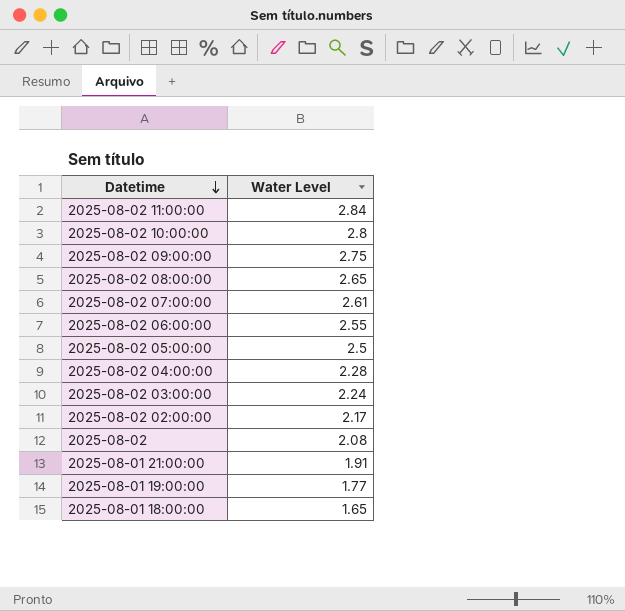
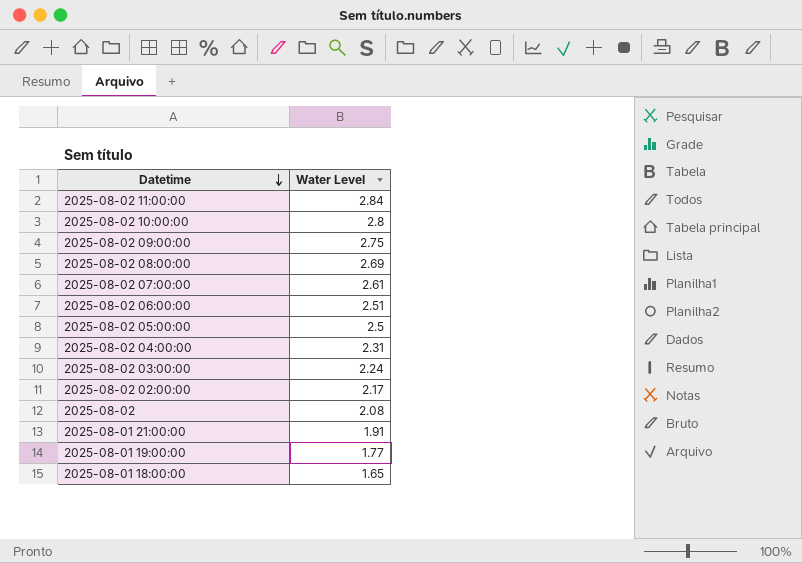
2025-08-02 08:00:00 | Water Level: 2.65 -> 2.69
2025-08-02 06:00:00 | Water Level: 2.55 -> 2.51
2025-08-02 04:00:00 | Water Level: 2.28 -> 2.31

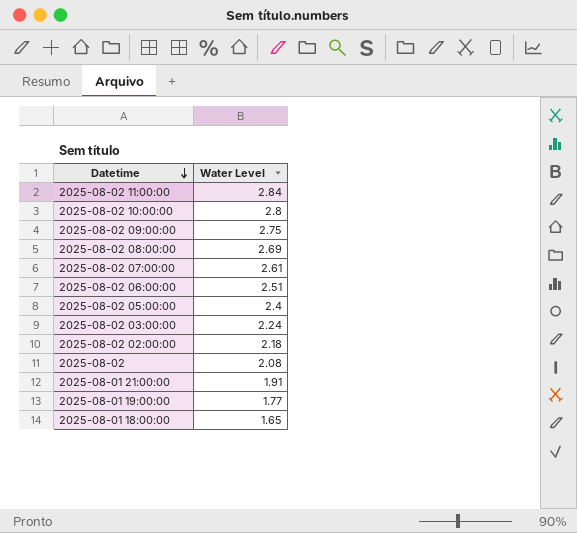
row 2025-08-02 04:00:00: 2.31 -> none
2025-08-02 05:00:00 | Water Level: 2.5 -> 2.4
2025-08-02 02:00:00 | Water Level: 2.17 -> 2.18

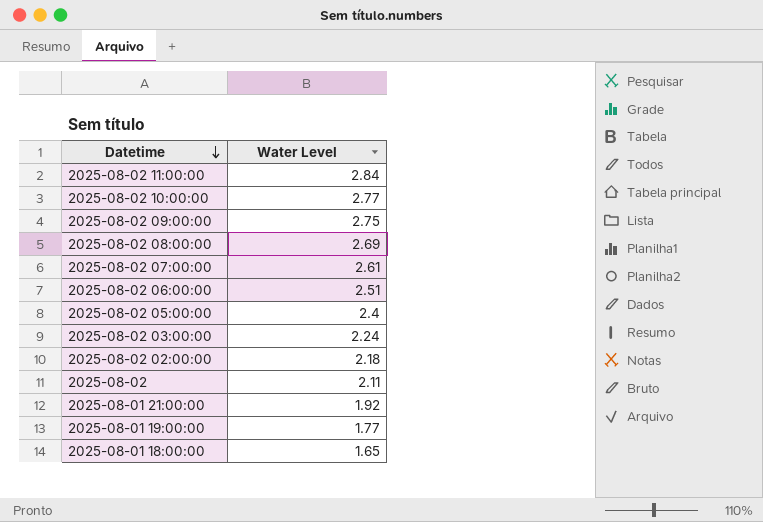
2025-08-02 10:00:00 | Water Level: 2.8 -> 2.77
2025-08-02 | Water Level: 2.08 -> 2.11
2025-08-01 21:00:00 | Water Level: 1.91 -> 1.92

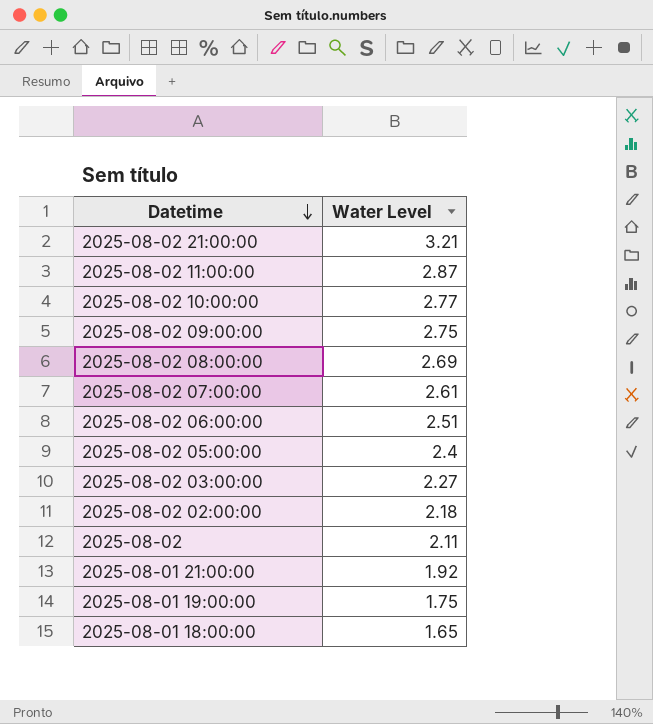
row 2025-08-02 21:00:00: none -> 3.21
2025-08-02 11:00:00 | Water Level: 2.84 -> 2.87
2025-08-02 03:00:00 | Water Level: 2.24 -> 2.27
2025-08-01 19:00:00 | Water Level: 1.77 -> 1.75

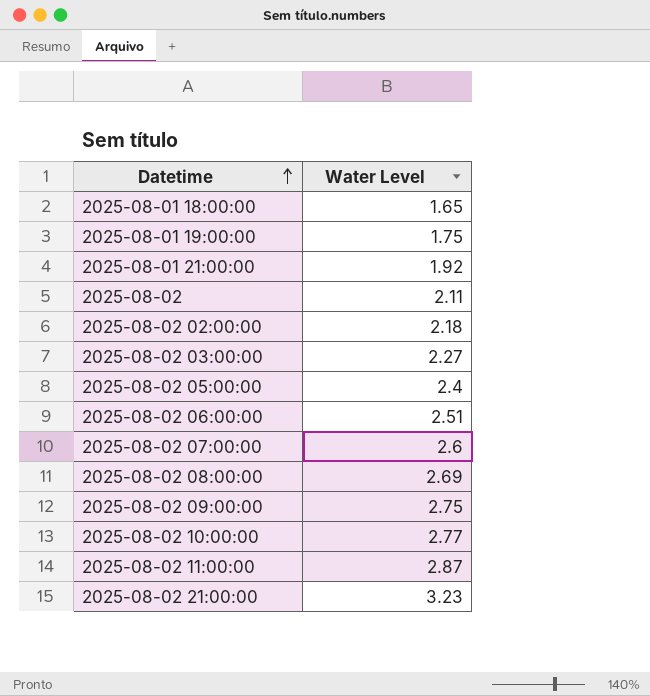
row order: Datetime descending -> Datetime ascending
2025-08-02 07:00:00 | Water Level: 2.61 -> 2.6
2025-08-02 21:00:00 | Water Level: 3.21 -> 3.23

